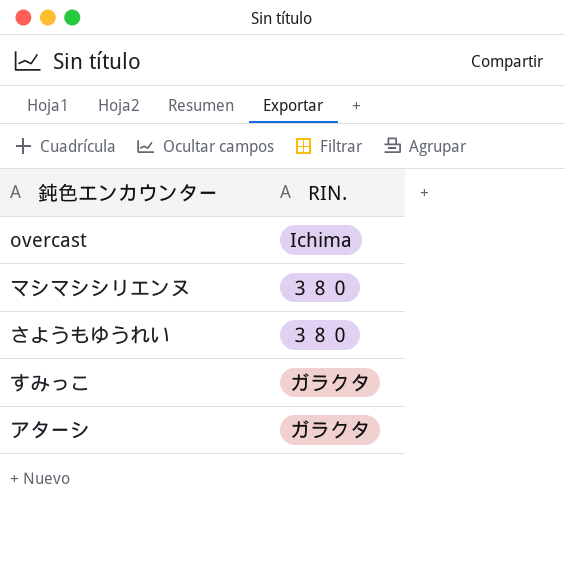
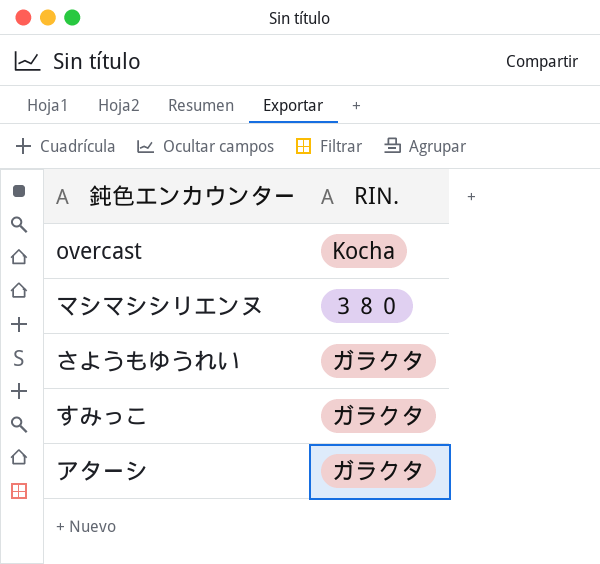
overcast | RIN.: Ichima -> Kocha
さようもゆうれい | RIN.: ３８０ -> ガラクタ

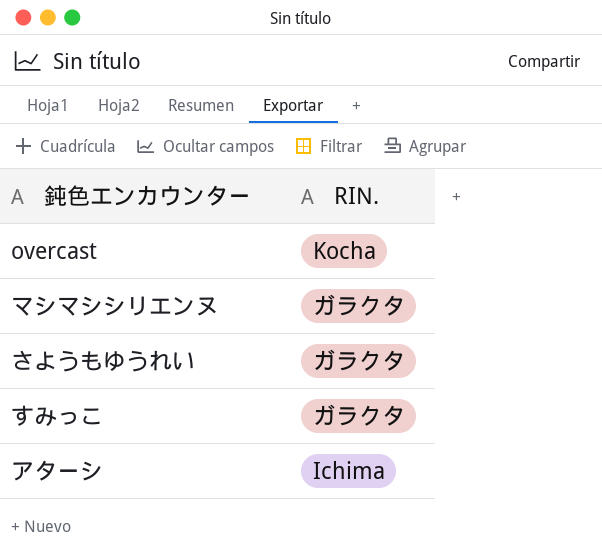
マシマシシリエンヌ | RIN.: ３８０ -> ガラクタ
アターシ | RIN.: ガラクタ -> Ichima

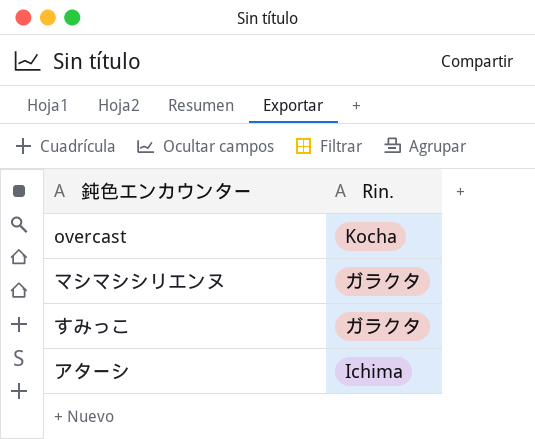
column name: RIN. -> Rin.
row さようもゆうれい: ガラクタ -> none

